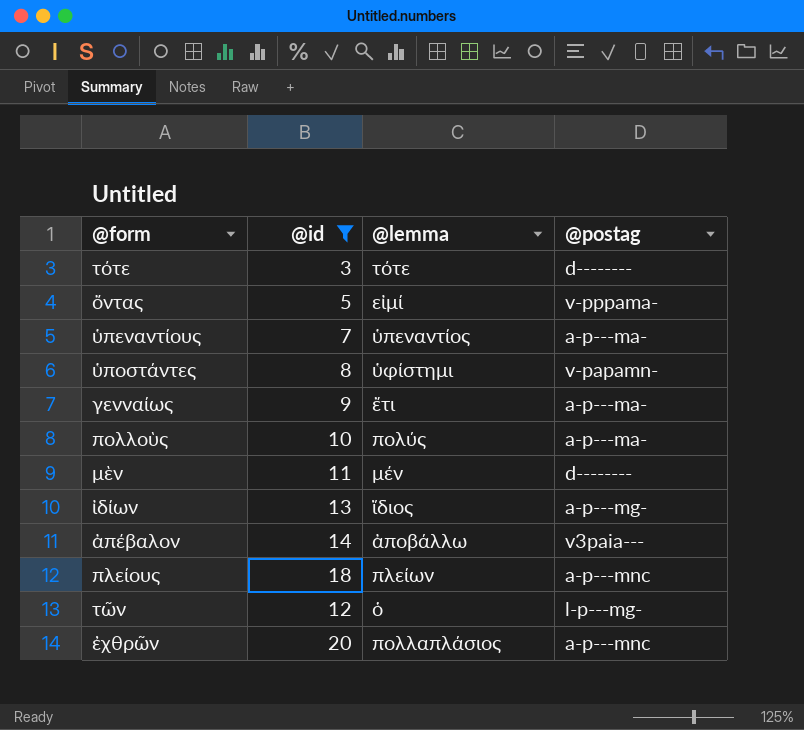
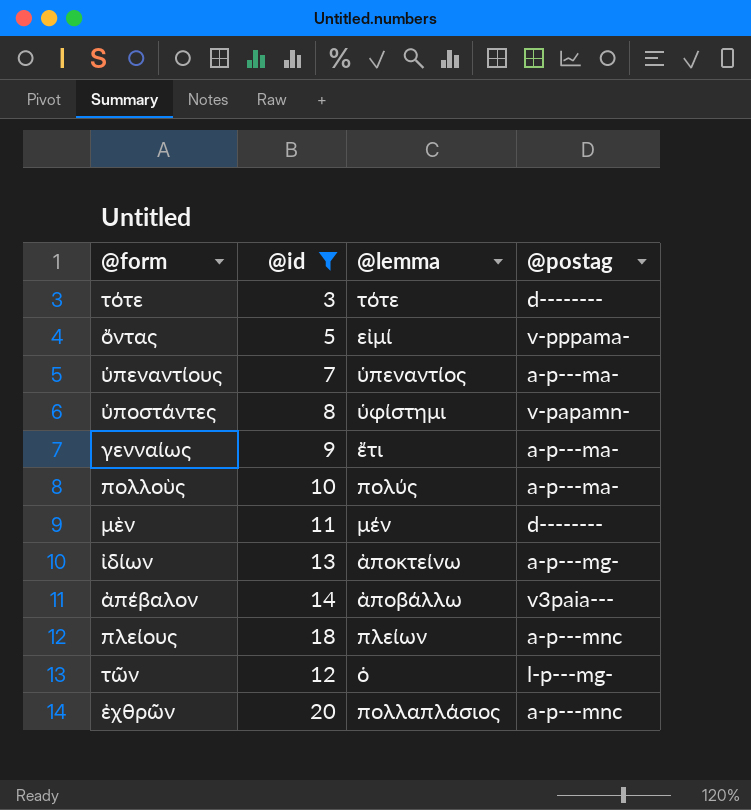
ἰδίων | @lemma: ἴδιος -> ἀποκτείνω

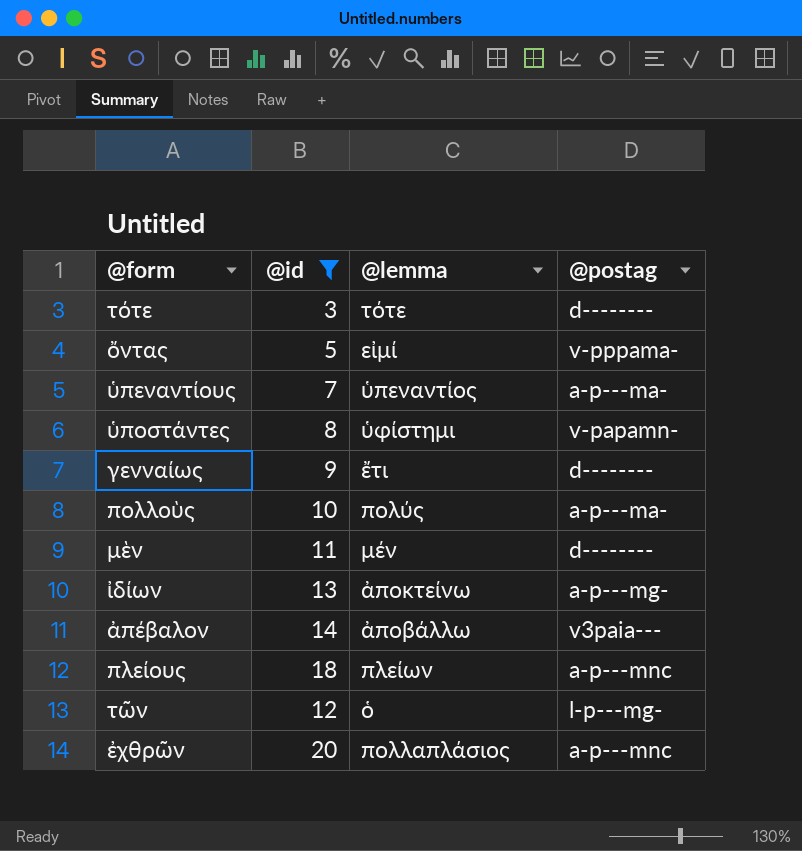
γενναίως | @postag: a-p---ma- -> d--------

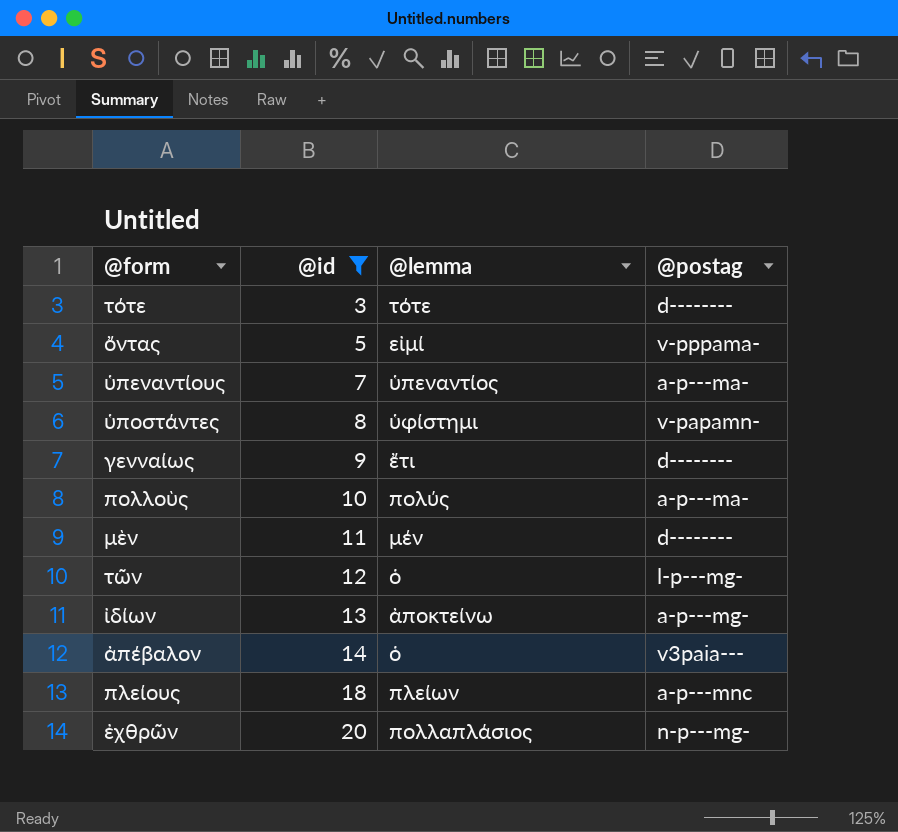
row order: none -> @id ascending
ἀπέβαλον | @lemma: ἀποβάλλω -> ὁ
ἐχθρῶν | @postag: a-p---mnc -> n-p---mg-

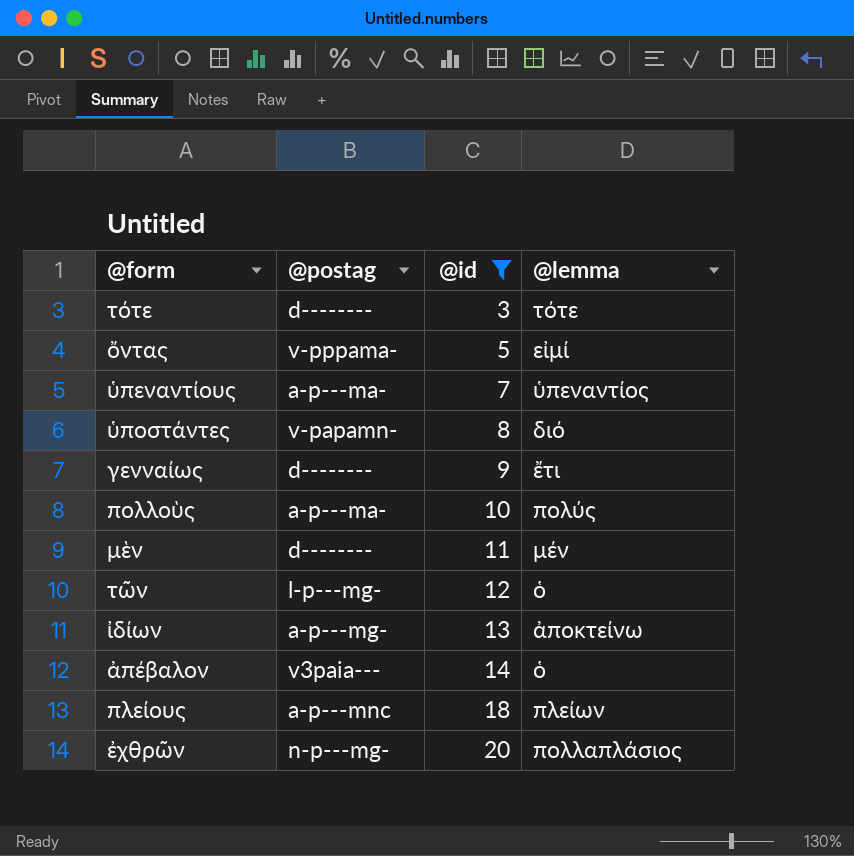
column @postag | position: 4 -> 2
ὑποστάντες | @lemma: ὑφίστημι -> διό

